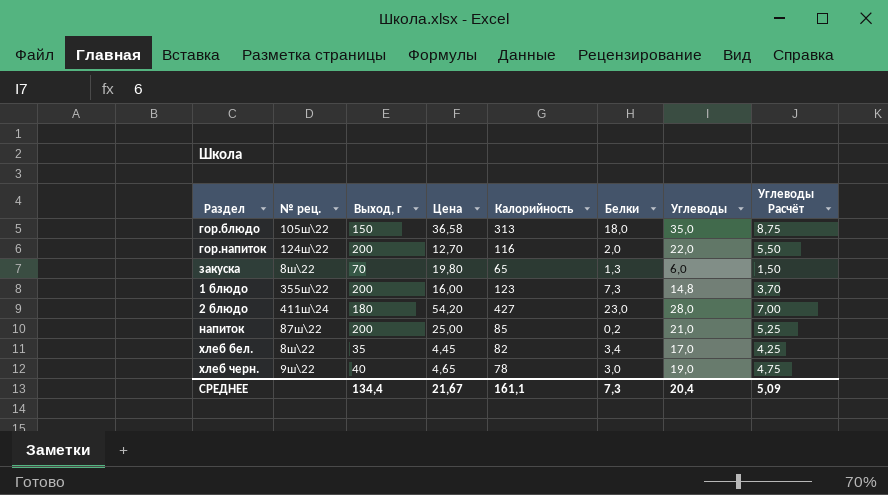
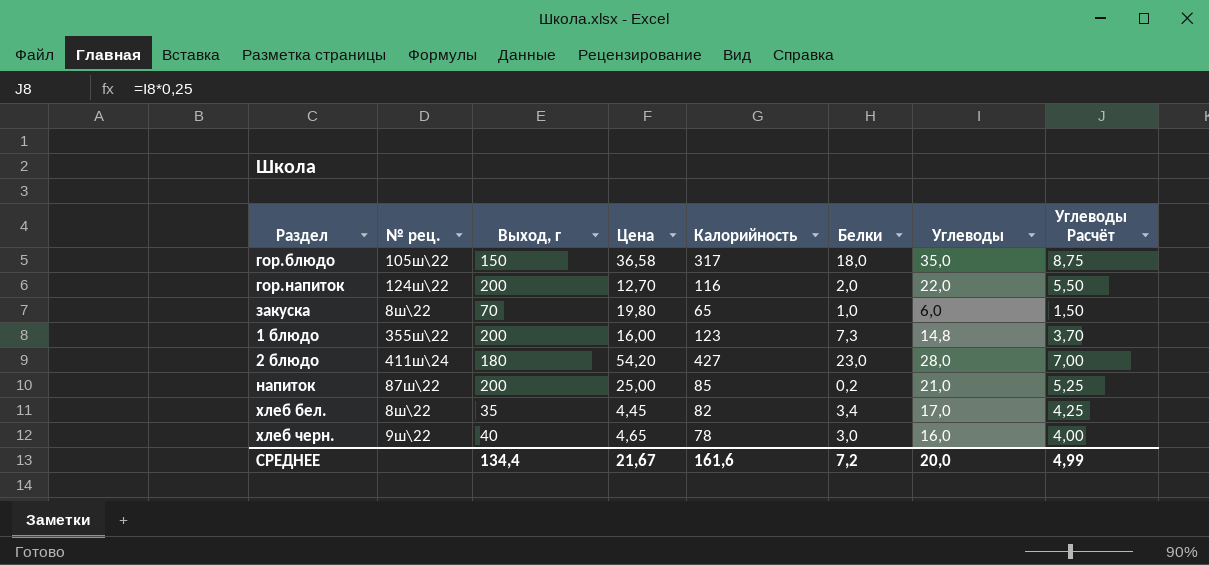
гор.блюдо | Калорийность: 313 -> 317
закуска | Белки: 1,3 -> 1,0
хлеб черн. | Углеводы: 19,0 -> 16,0
хлеб черн. | Углеводы Расчёт: 4,75 -> 4,00
СРЕДНЕЕ | Калорийность: 161,1 -> 161,6
СРЕДНЕЕ | Белки: 7,3 -> 7,2
СРЕДНЕЕ | Углеводы: 20,4 -> 20,0
СРЕДНЕЕ | Углеводы Расчёт: 5,09 -> 4,99

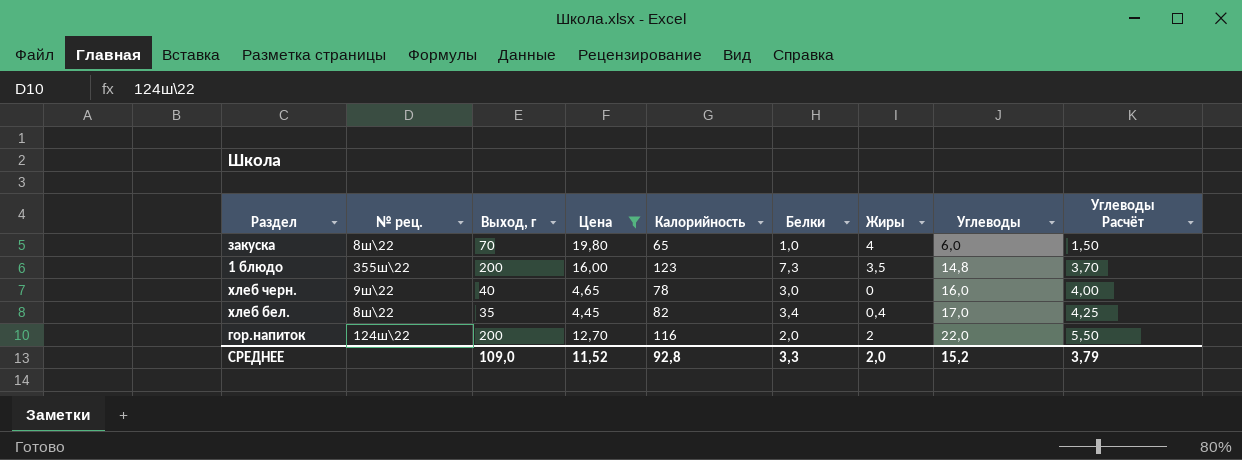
filter: none -> Цена <= 19,80
row order: none -> Углеводы ascending
column Жиры | position: none -> 7
СРЕДНЕЕ | Выход, г: 134,4 -> 109,0
СРЕДНЕЕ | Цена: 21,67 -> 11,52
СРЕДНЕЕ | Калорийность: 161,6 -> 92,8
СРЕДНЕЕ | Белки: 7,2 -> 3,3
СРЕДНЕЕ | Углеводы: 20,0 -> 15,2
СРЕДНЕЕ | Углеводы Расчёт: 4,99 -> 3,79

